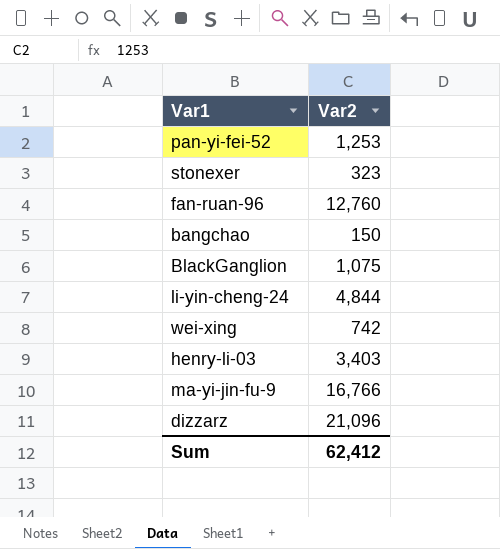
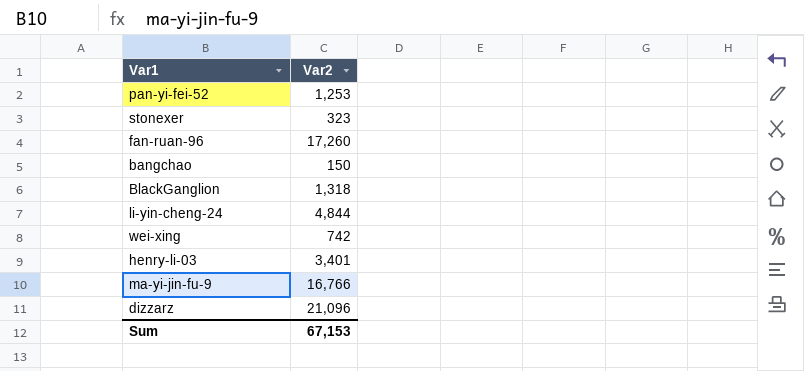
fan-ruan-96 | Var2: 12,760 -> 17,260
BlackGanglion | Var2: 1,075 -> 1,318
henry-li-03 | Var2: 3,403 -> 3,401
Sum | Var2: 62,412 -> 67,153

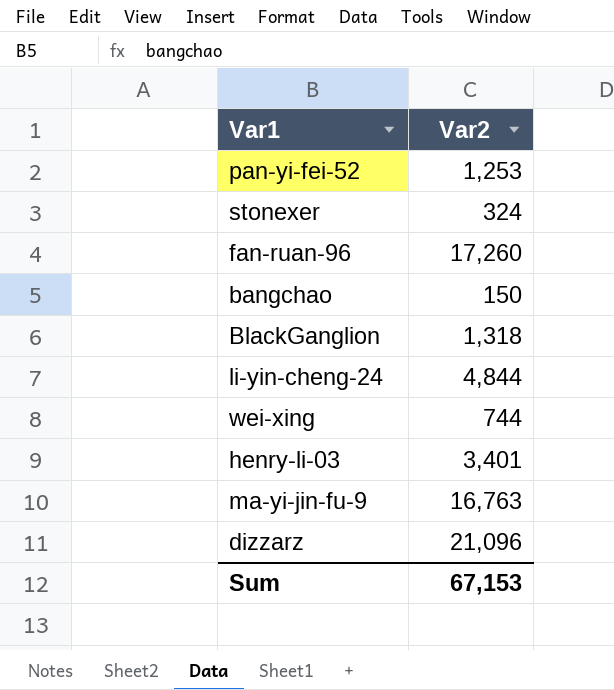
stonexer | Var2: 323 -> 324
wei-xing | Var2: 742 -> 744
ma-yi-jin-fu-9 | Var2: 16,766 -> 16,763

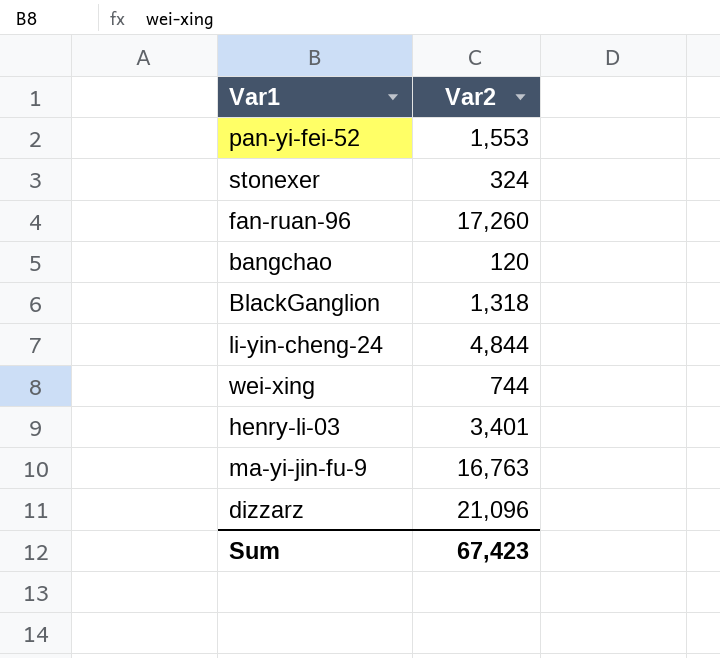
pan-yi-fei-52 | Var2: 1,253 -> 1,553
bangchao | Var2: 150 -> 120
Sum | Var2: 67,153 -> 67,423

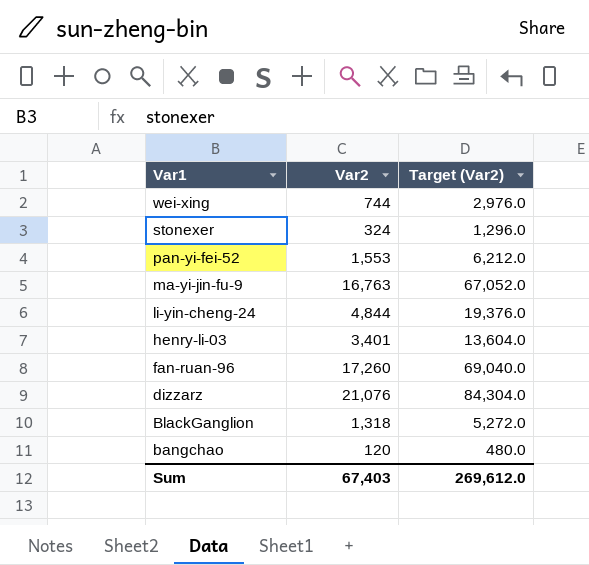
row order: none -> Var1 descending
column Target (Var2) | formula: none -> [Var2] * 4
dizzarz | Var2: 21,096 -> 21,076
Sum | Var2: 67,423 -> 67,403

